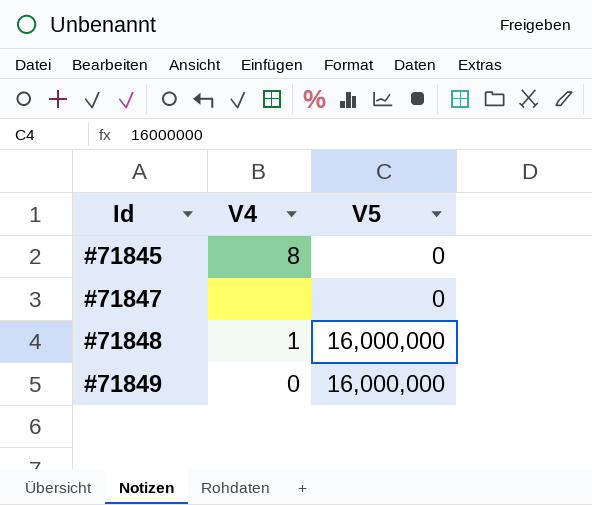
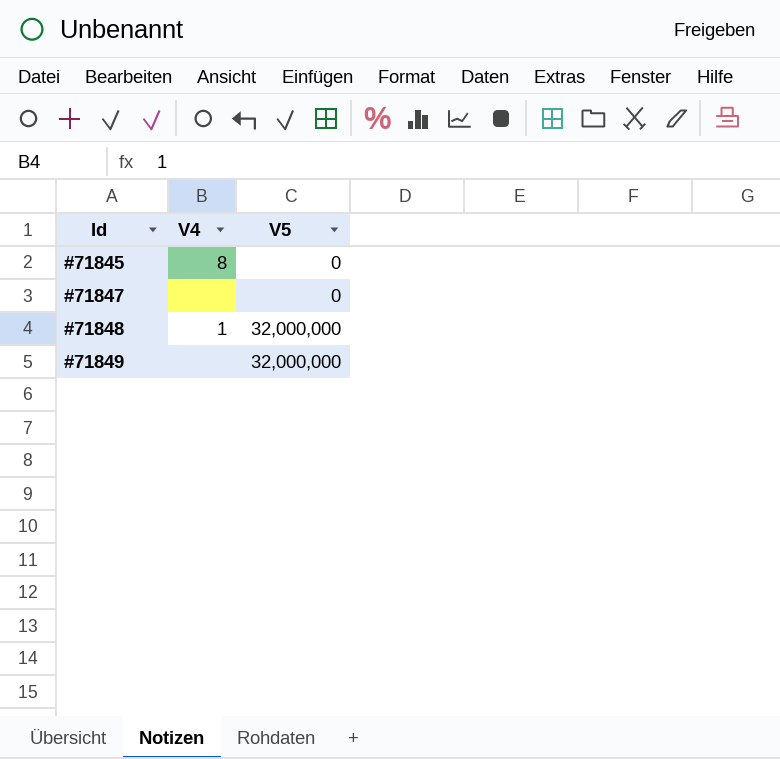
#71848 | V5: 16,000,000 -> 32,000,000
#71849 | V4: 0 -> none
#71849 | V5: 16,000,000 -> 32,000,000

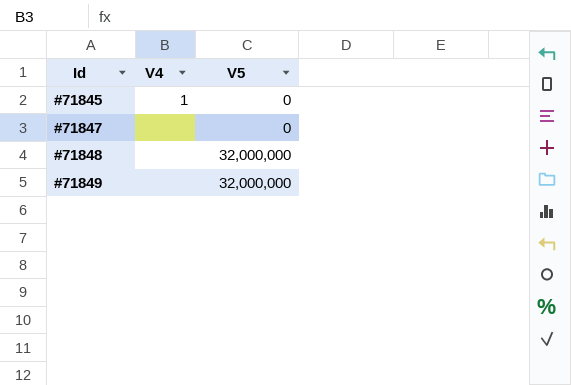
#71845 | V4: 8 -> 1
#71848 | V4: 1 -> none

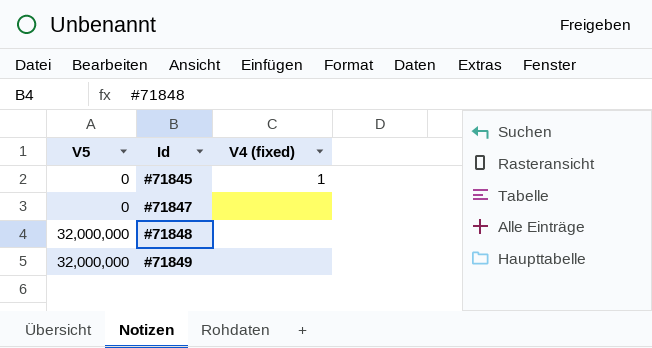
column V5 | position: 3 -> 1
column name: V4 -> V4 (fixed)

